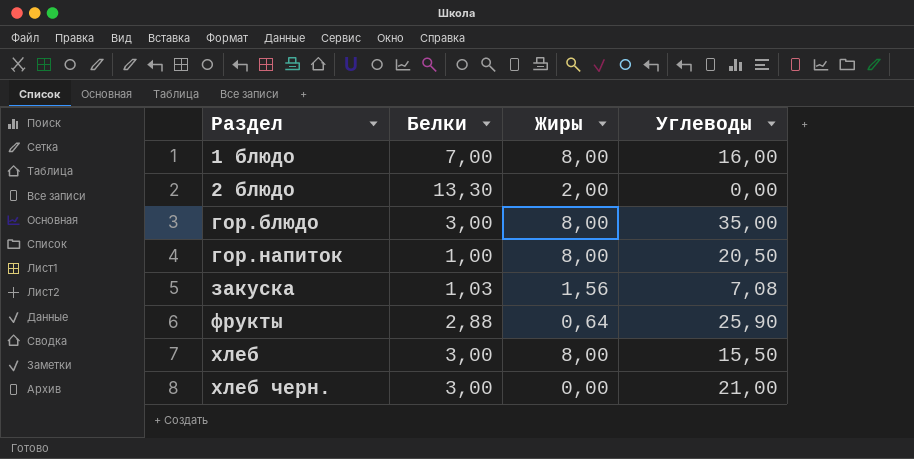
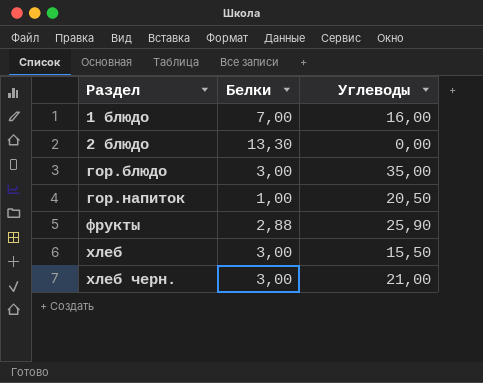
column Жиры | position: 3 -> none
row закуска: 1,03 | 1,56 | 7,08 -> none

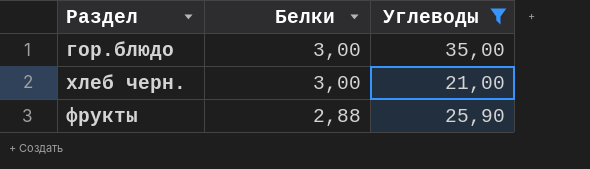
filter: none -> Углеводы >= 21,00
row order: Раздел ascending -> Белки descending

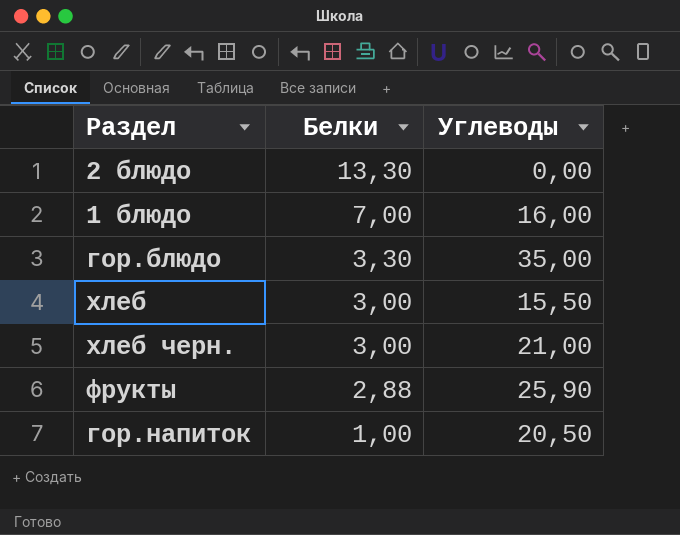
filter: Углеводы >= 21,00 -> none
гор.блюдо | Белки: 3,00 -> 3,30

